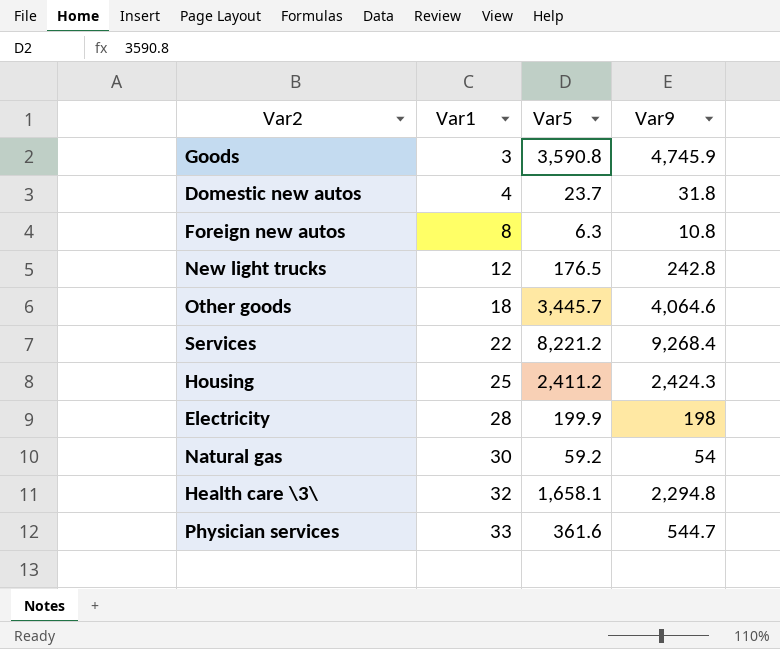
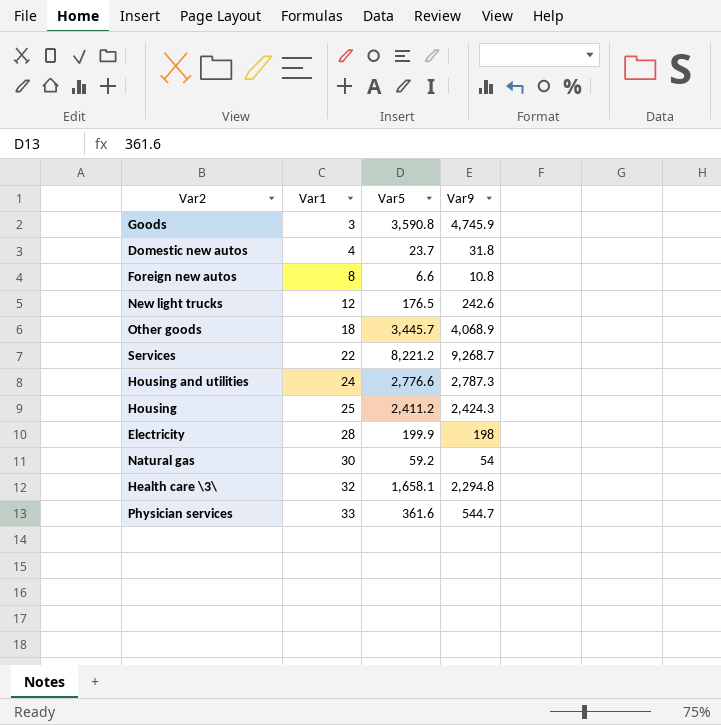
Foreign new autos | Var5: 6.3 -> 6.6
New light trucks | Var9: 242.8 -> 242.6
Other goods | Var9: 4,064.6 -> 4,068.9
Services | Var9: 9,268.4 -> 9,268.7
row Housing and utilities: none -> 24 | 2,776.6 | 2,787.3

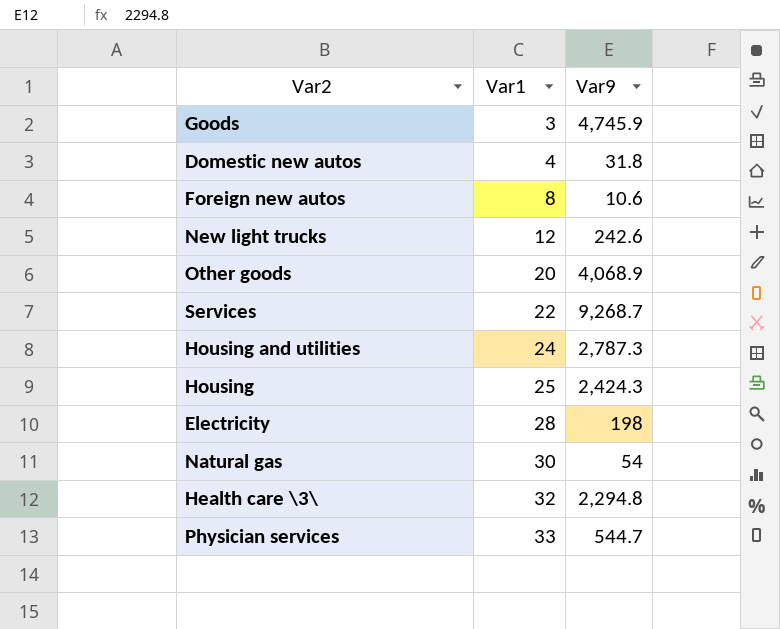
column Var5 | position: 3 -> none
Foreign new autos | Var9: 10.8 -> 10.6
Other goods | Var1: 18 -> 20

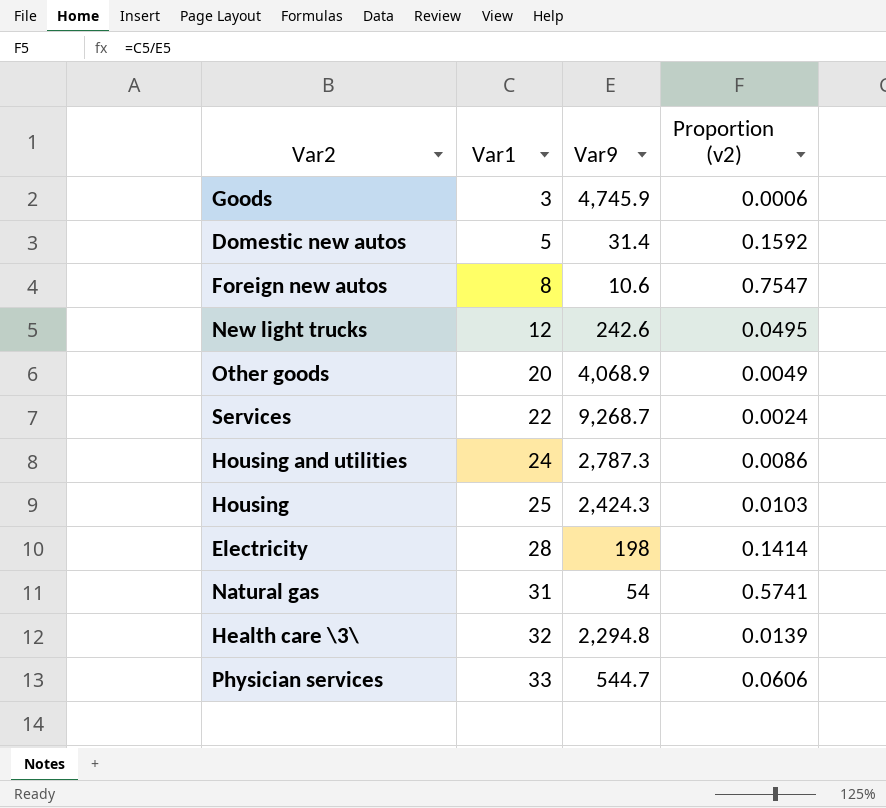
column Proportion (v2) | formula: none -> [Var1] / [Var9]
Domestic new autos | Var1: 4 -> 5
Domestic new autos | Var9: 31.8 -> 31.4
Natural gas | Var1: 30 -> 31

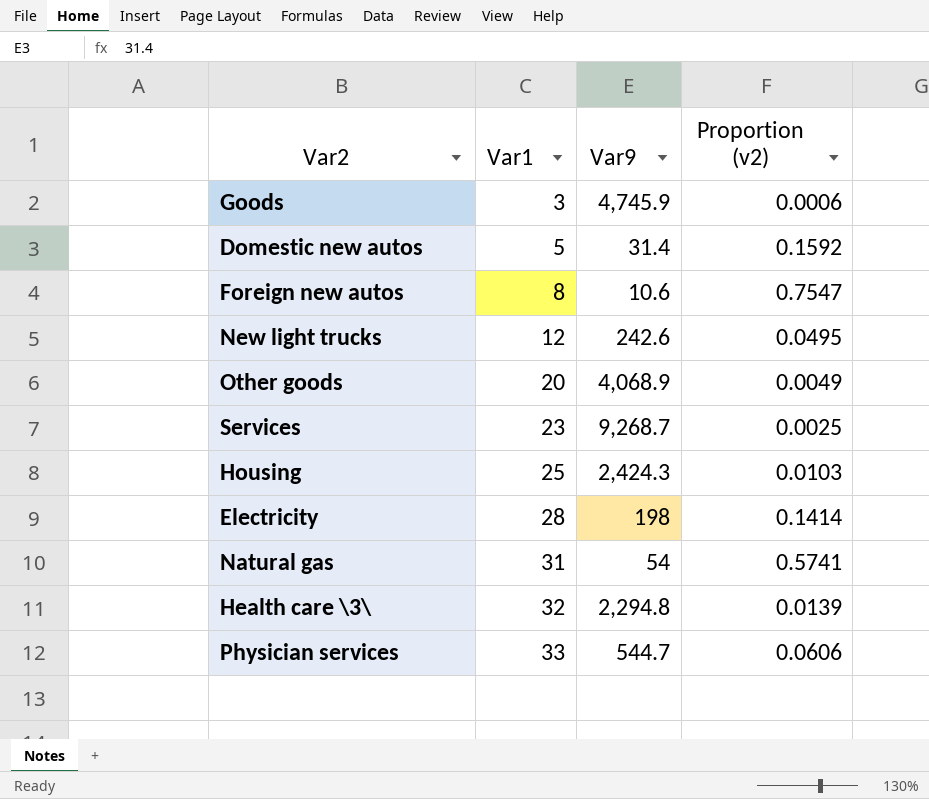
row Housing and utilities: 24 | 2,787.3 | 0.0086 -> none
Services | Var1: 22 -> 23
Services | Proportion (v2): 0.0024 -> 0.0025

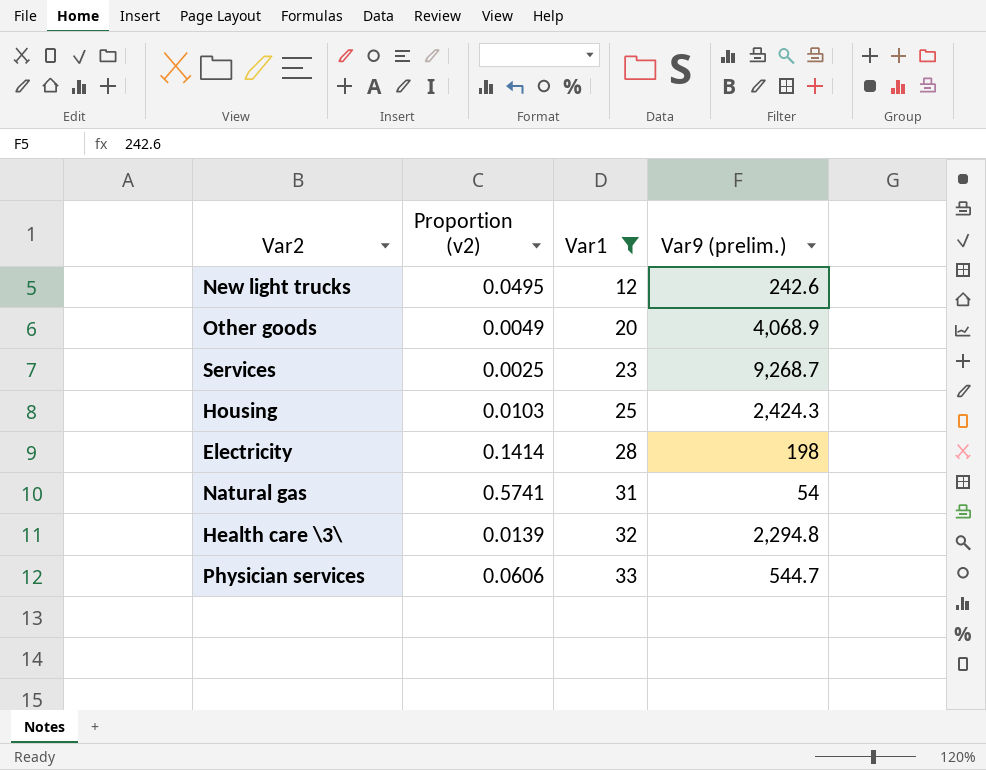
filter: none -> Var1 >= 12
column Proportion (v2) | position: 4 -> 2
column name: Var9 -> Var9 (prelim.)

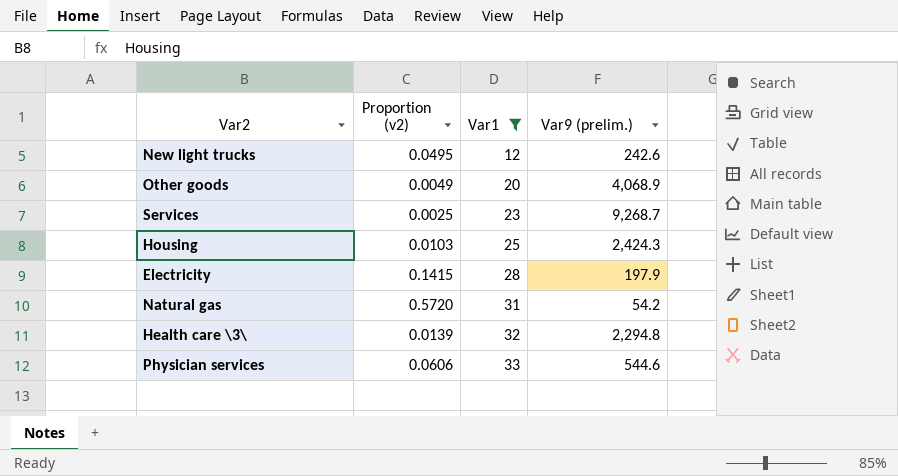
Electricity | Proportion (v2): 0.1414 -> 0.1415
Electricity | Var9 (prelim.): 198 -> 197.9
Natural gas | Proportion (v2): 0.5741 -> 0.5720
Natural gas | Var9 (prelim.): 54 -> 54.2
Physician services | Var9 (prelim.): 544.7 -> 544.6

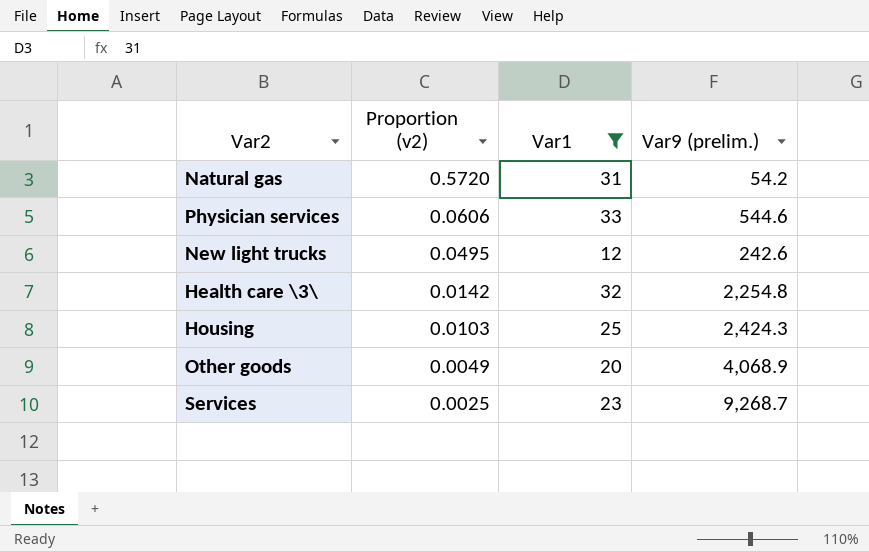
row order: Var1 ascending -> Proportion (v2) descending
row Electricity: 0.1415 | 28 | 197.9 -> none
Health care \3\ | Proportion (v2): 0.0139 -> 0.0142
Health care \3\ | Var9 (prelim.): 2,294.8 -> 2,254.8

